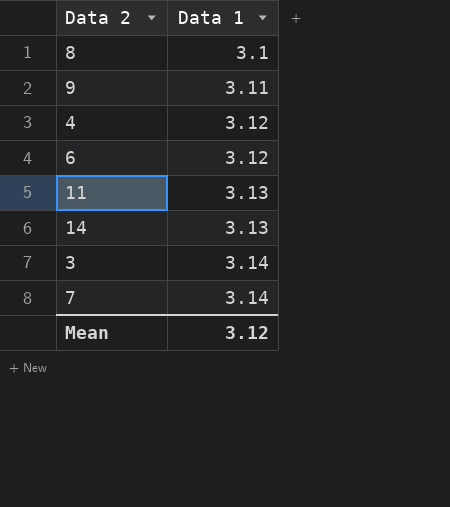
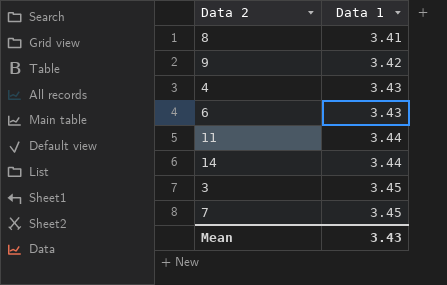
8 | Data 1: 3.1 -> 3.41
9 | Data 1: 3.11 -> 3.42
4 | Data 1: 3.12 -> 3.43
6 | Data 1: 3.12 -> 3.43
11 | Data 1: 3.13 -> 3.44
14 | Data 1: 3.13 -> 3.44
3 | Data 1: 3.14 -> 3.45
7 | Data 1: 3.14 -> 3.45
Mean | Data 1: 3.12 -> 3.43

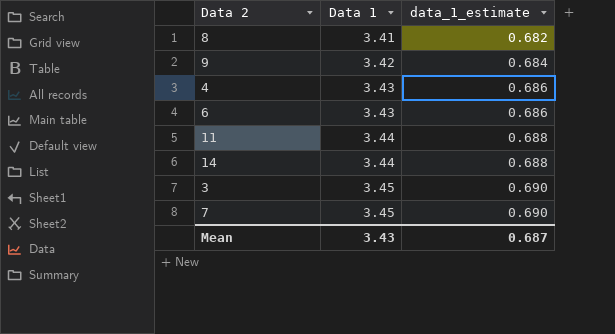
column data_1_estimate | formula: none -> [Data 1] * 0.2

